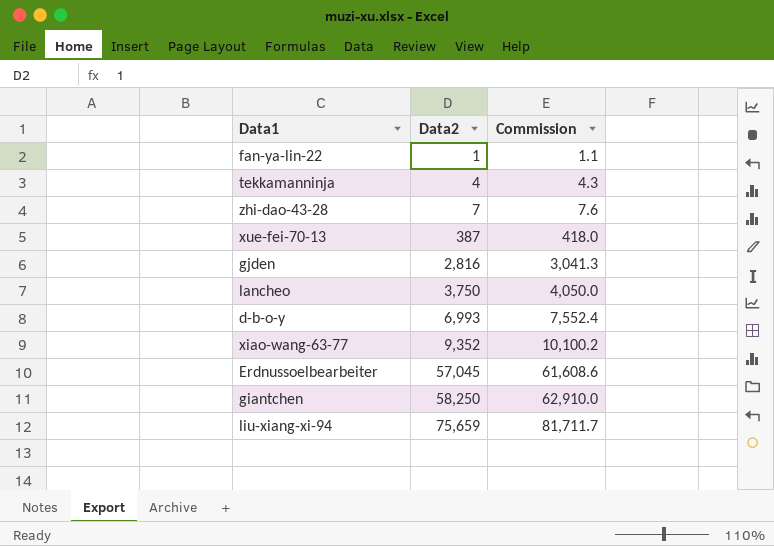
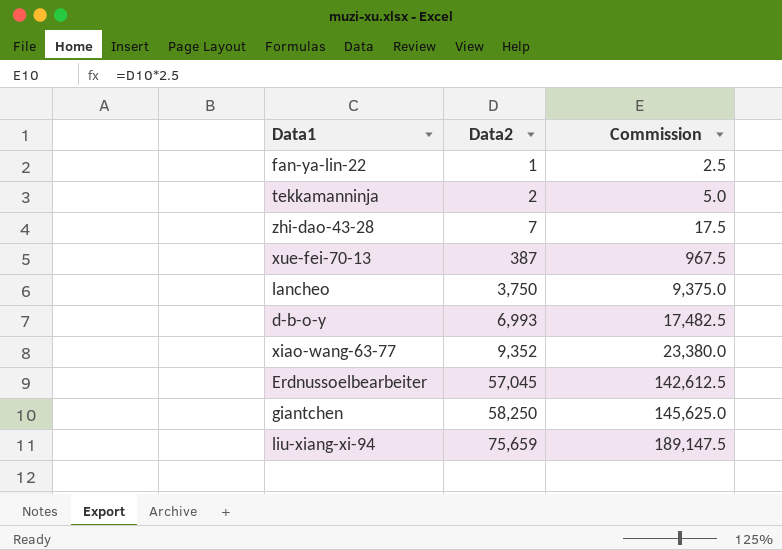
column Commission | formula: [Data2] * 1.08 -> [Data2] * 2.5
row gjden: 2,816 | 3,041.3 -> none
tekkamanninja | Data2: 4 -> 2

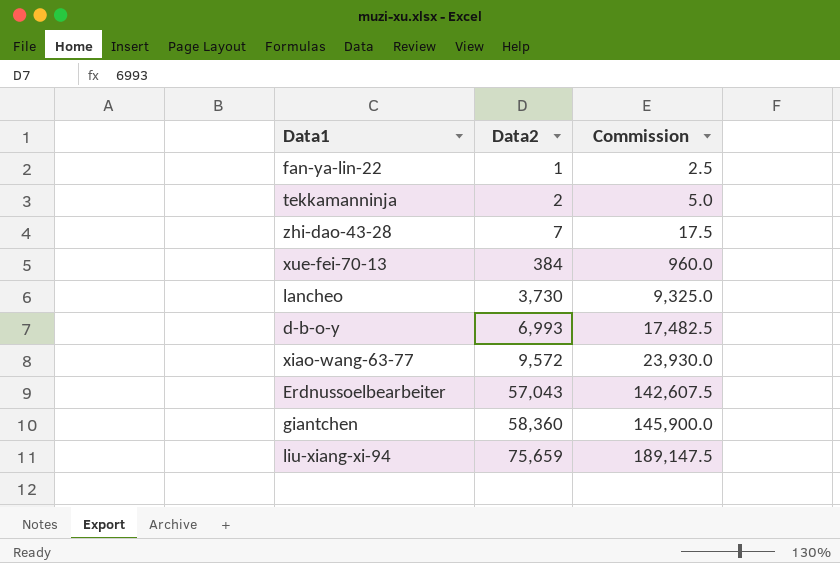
xue-fei-70-13 | Data2: 387 -> 384
xue-fei-70-13 | Commission: 967.5 -> 960.0
lancheo | Data2: 3,750 -> 3,730
lancheo | Commission: 9,375.0 -> 9,325.0
xiao-wang-63-77 | Data2: 9,352 -> 9,572
xiao-wang-63-77 | Commission: 23,380.0 -> 23,930.0
Erdnussoelbearbeiter | Data2: 57,045 -> 57,043
Erdnussoelbearbeiter | Commission: 142,612.5 -> 142,607.5
giantchen | Data2: 58,250 -> 58,360
giantchen | Commission: 145,625.0 -> 145,900.0

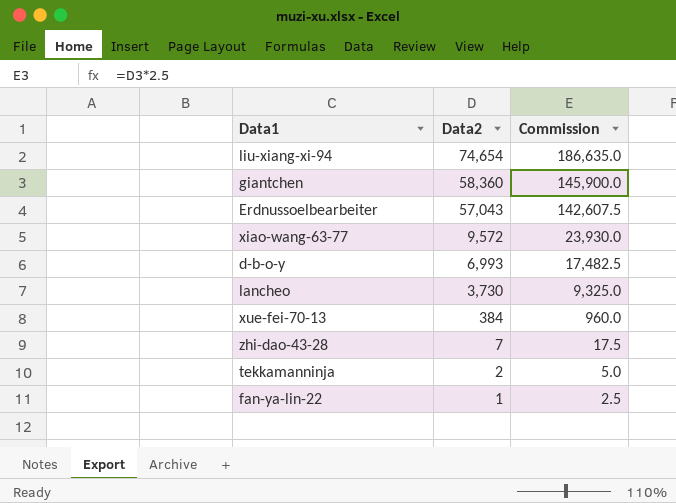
row order: Data2 ascending -> Data2 descending
liu-xiang-xi-94 | Data2: 75,659 -> 74,654
liu-xiang-xi-94 | Commission: 189,147.5 -> 186,635.0

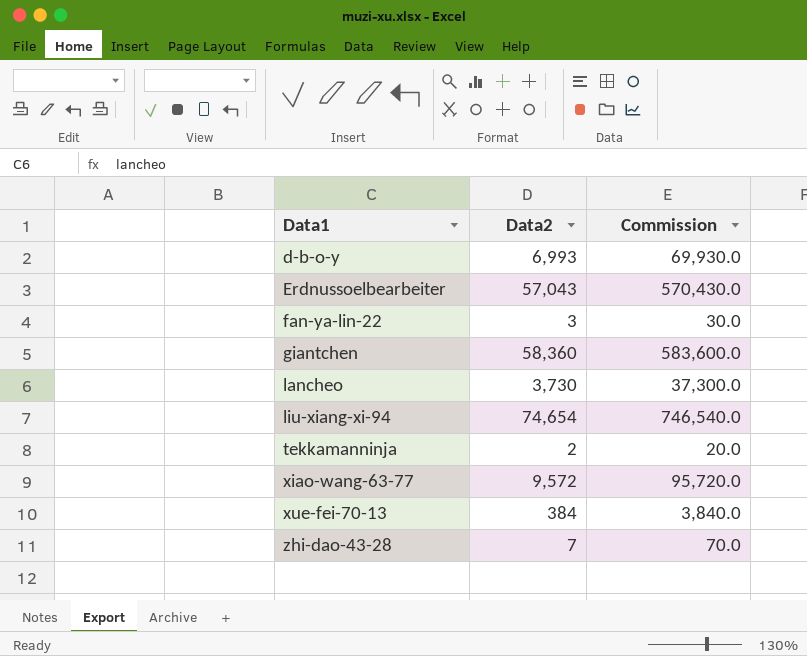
row order: Data2 descending -> Data1 ascending
column Commission | formula: [Data2] * 2.5 -> [Data2] * 10
fan-ya-lin-22 | Data2: 1 -> 3

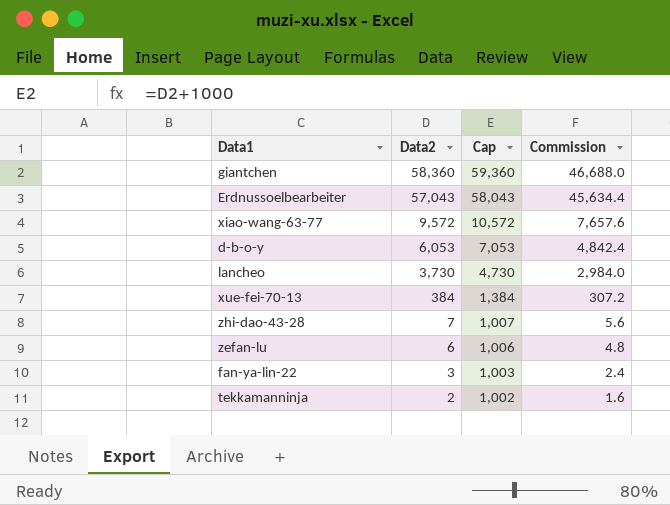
row order: Data1 ascending -> Data2 descending
column Cap | formula: none -> [Data2] + 1000
column Commission | formula: [Data2] * 10 -> [Data2] * 0.8
row liu-xiang-xi-94: 74,654 | 746,540.0 -> none
d-b-o-y | Data2: 6,993 -> 6,053
row zefan-lu: none -> 6 | 1,006 | 4.8

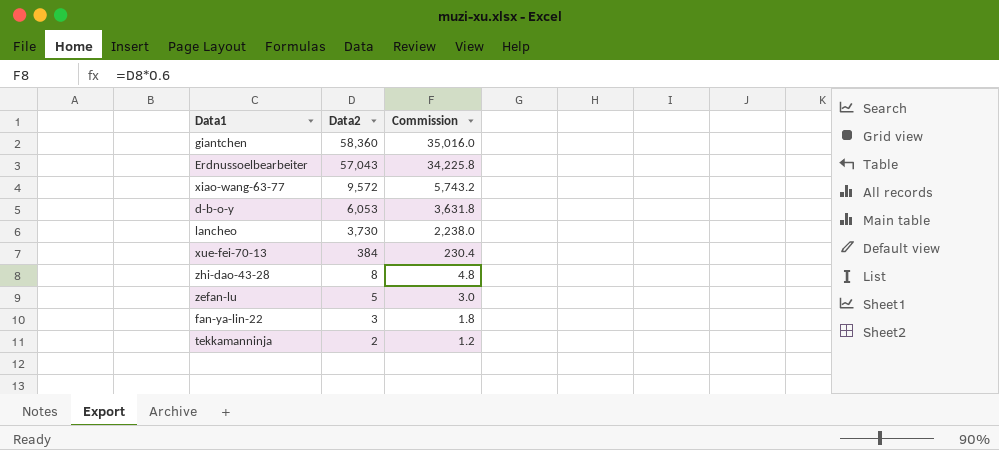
column Cap | formula: [Data2] + 1000 -> none
column Commission | formula: [Data2] * 0.8 -> [Data2] * 0.6
zhi-dao-43-28 | Data2: 7 -> 8
zefan-lu | Data2: 6 -> 5

